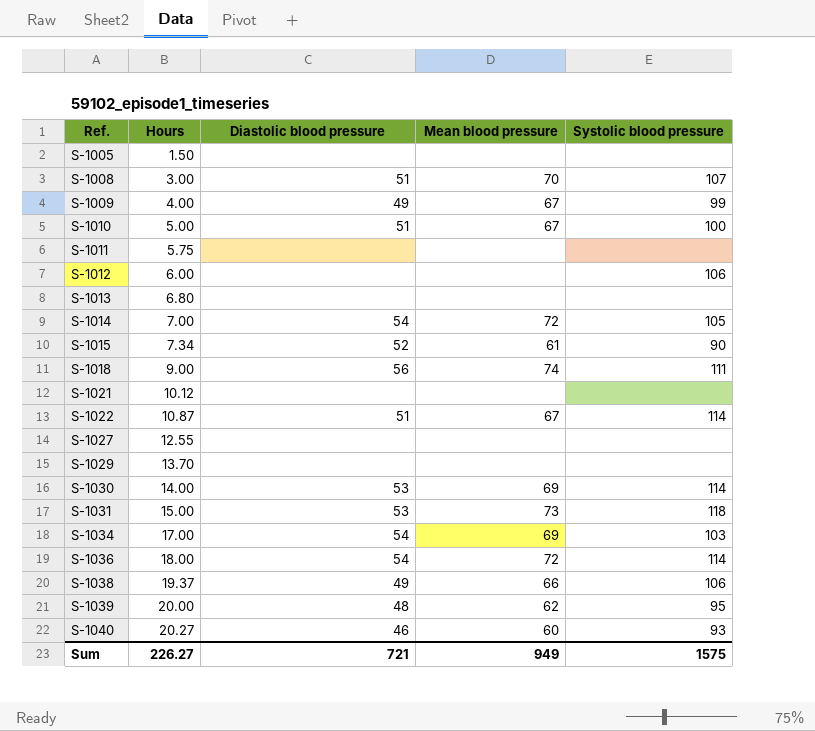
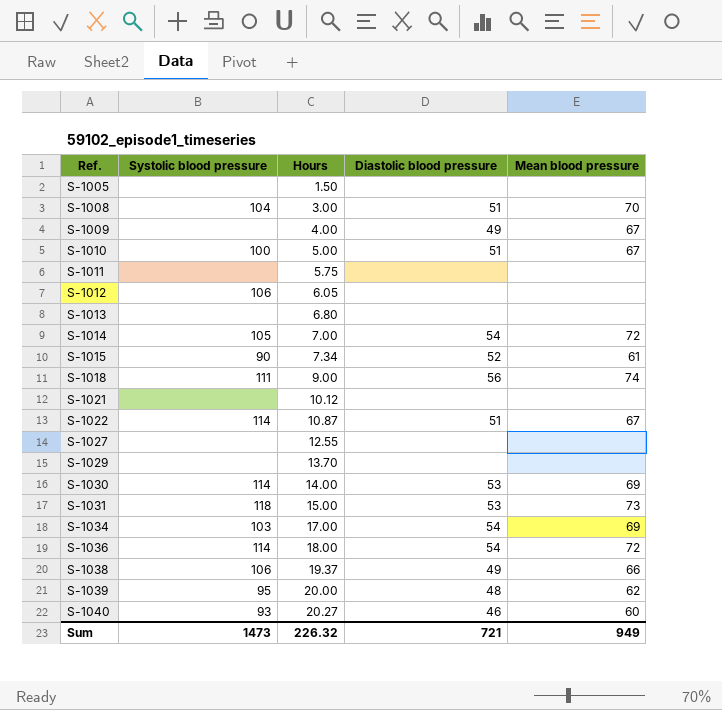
column Systolic blood pressure | position: 5 -> 2
S-1008 | Systolic blood pressure: 107 -> 104
S-1009 | Systolic blood pressure: 99 -> none
S-1012 | Hours: 6.00 -> 6.05
Sum | Systolic blood pressure: 1575 -> 1473
Sum | Hours: 226.27 -> 226.32

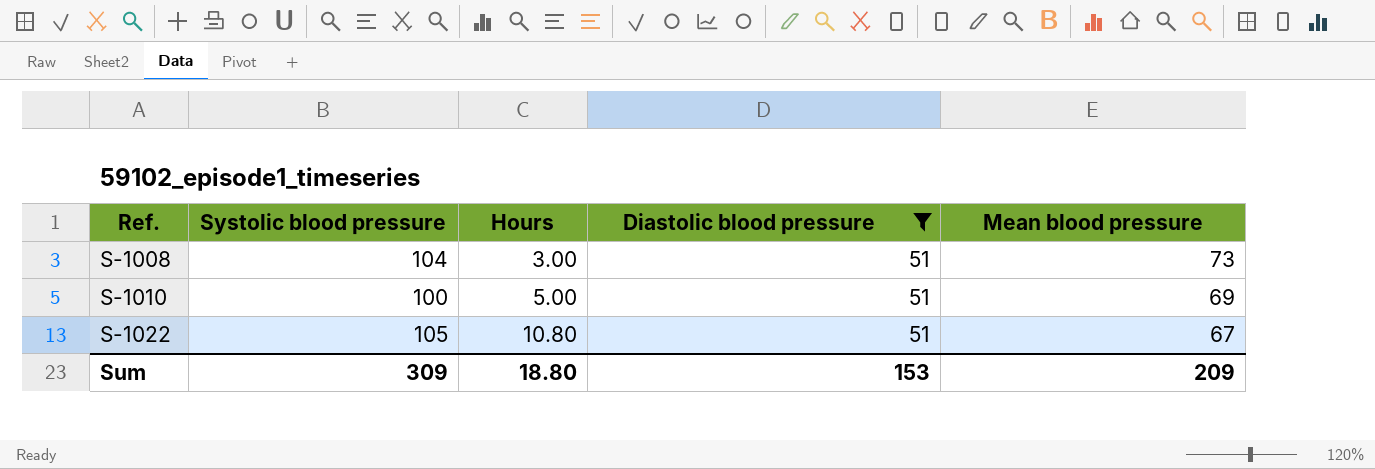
filter: none -> Diastolic blood pressure = 51
S-1008 | Mean blood pressure: 70 -> 73
S-1010 | Mean blood pressure: 67 -> 69
S-1022 | Systolic blood pressure: 114 -> 105
S-1022 | Hours: 10.87 -> 10.80
Sum | Systolic blood pressure: 1473 -> 309
Sum | Hours: 226.32 -> 18.80
Sum | Diastolic blood pressure: 721 -> 153
Sum | Mean blood pressure: 949 -> 209

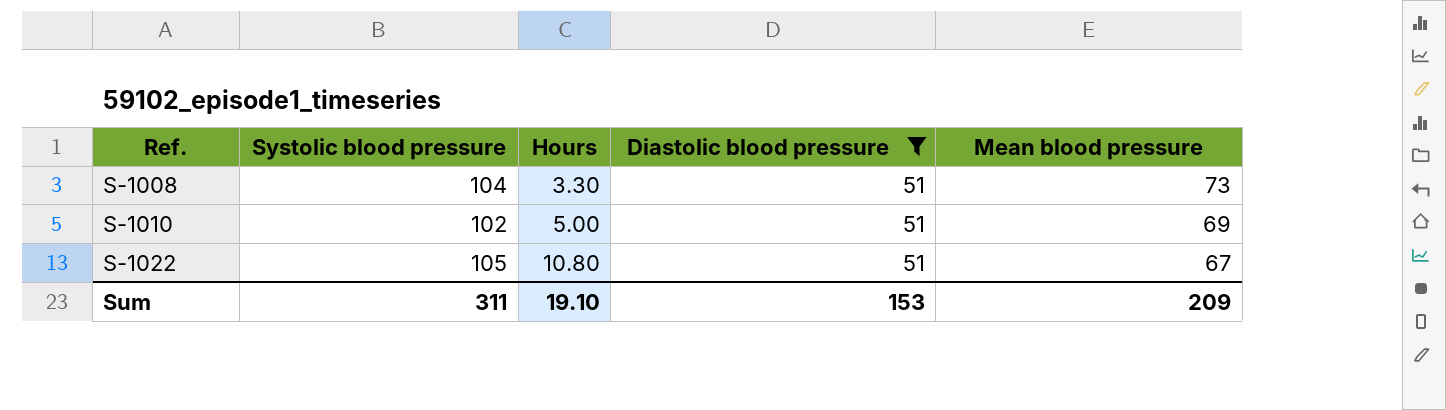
S-1008 | Hours: 3.00 -> 3.30
S-1010 | Systolic blood pressure: 100 -> 102
Sum | Systolic blood pressure: 309 -> 311
Sum | Hours: 18.80 -> 19.10

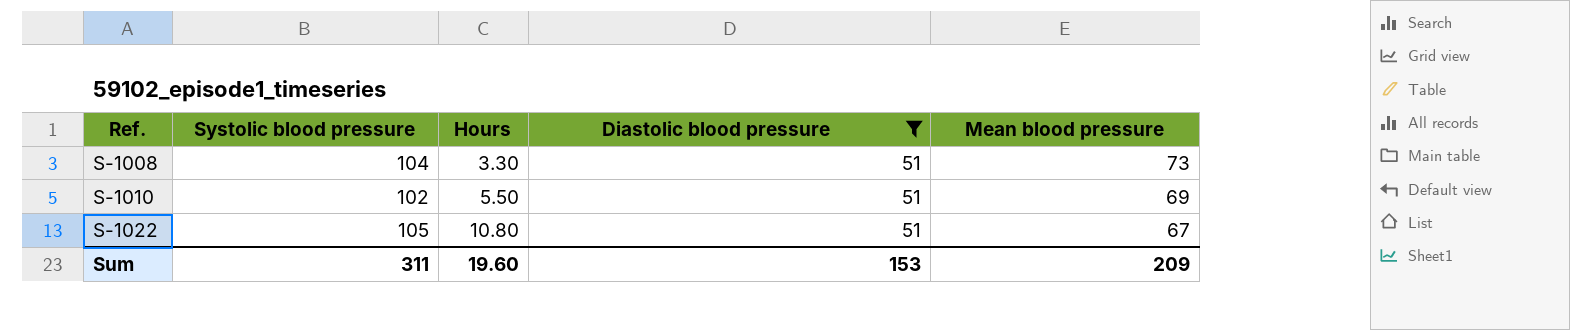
S-1010 | Hours: 5.00 -> 5.50
Sum | Hours: 19.10 -> 19.60

